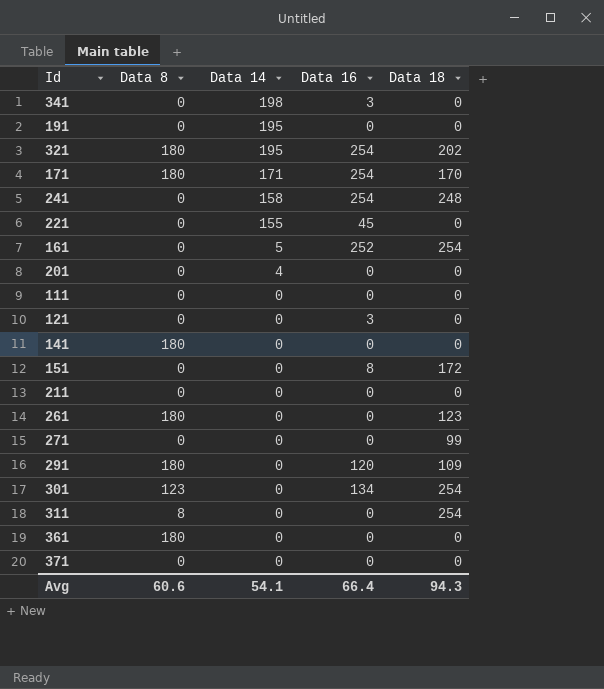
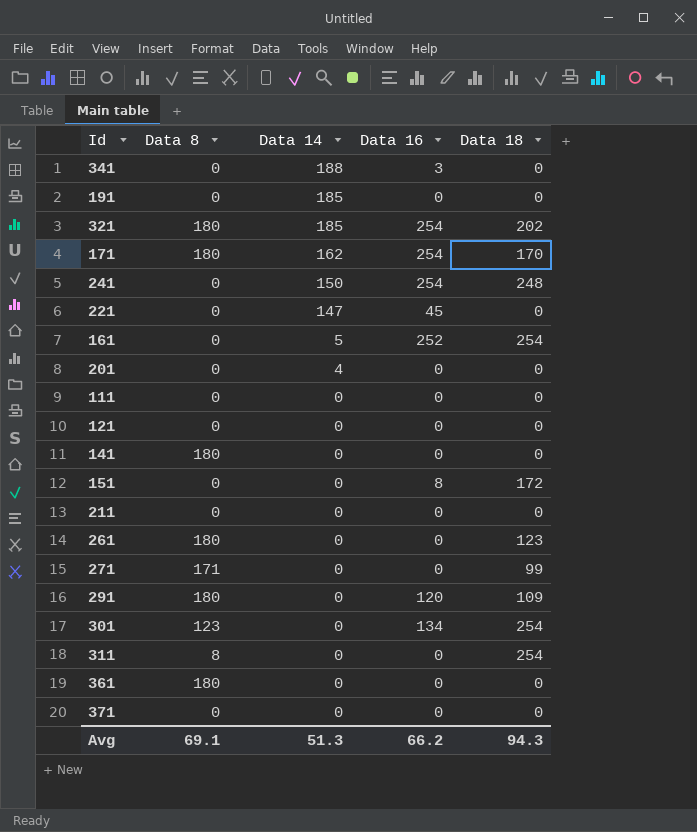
341 | Data 14: 198 -> 188
191 | Data 14: 195 -> 185
321 | Data 14: 195 -> 185
171 | Data 14: 171 -> 162
241 | Data 14: 158 -> 150
221 | Data 14: 155 -> 147
121 | Data 16: 3 -> 0
271 | Data 8: 0 -> 171
Avg | Data 8: 60.6 -> 69.1
Avg | Data 14: 54.1 -> 51.3
Avg | Data 16: 66.4 -> 66.2

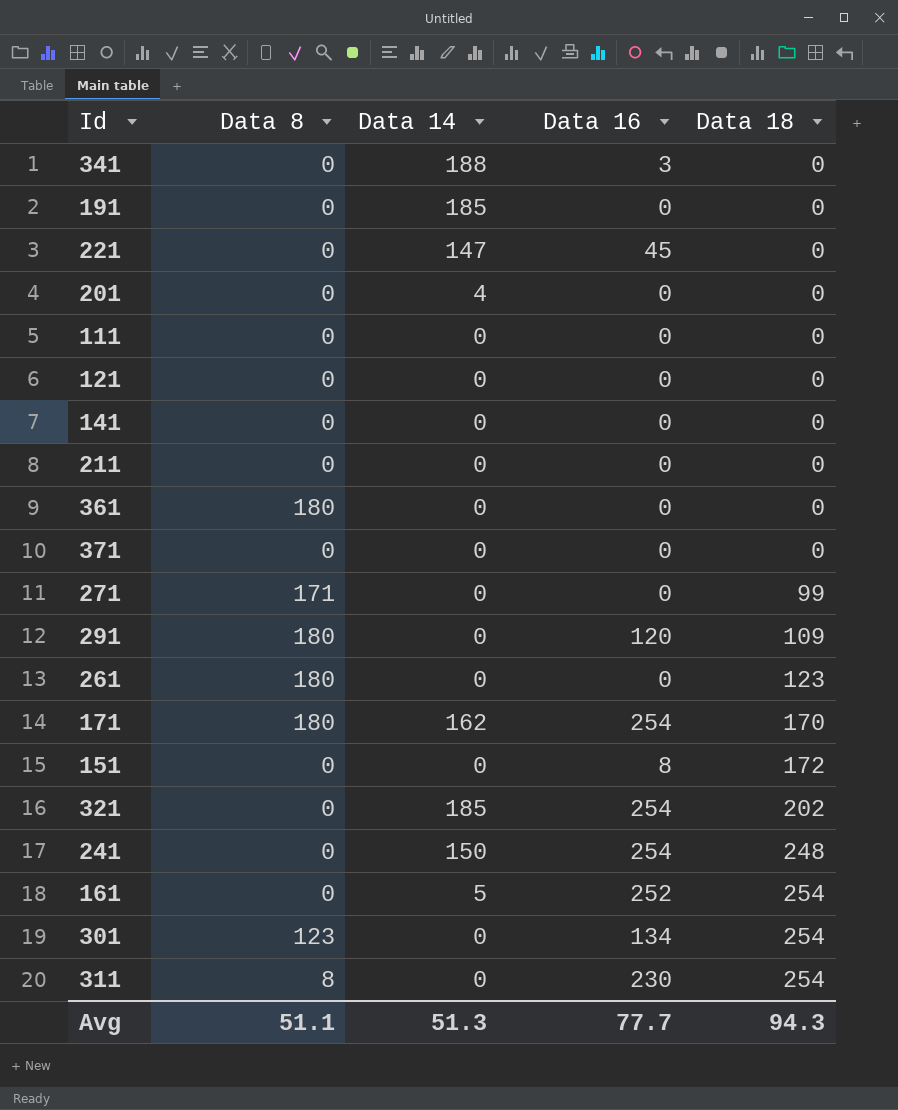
row order: Data 14 descending -> Data 18 ascending
141 | Data 8: 180 -> 0
321 | Data 8: 180 -> 0
311 | Data 16: 0 -> 230
Avg | Data 8: 69.1 -> 51.1
Avg | Data 16: 66.2 -> 77.7

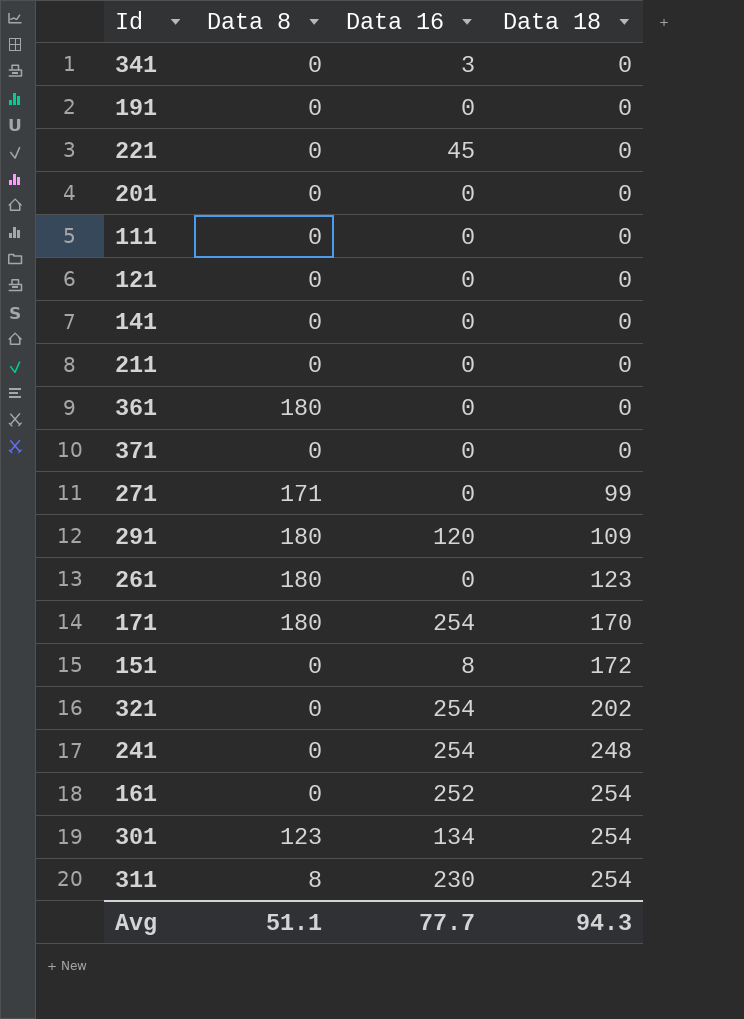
column Data 14 | position: 3 -> none

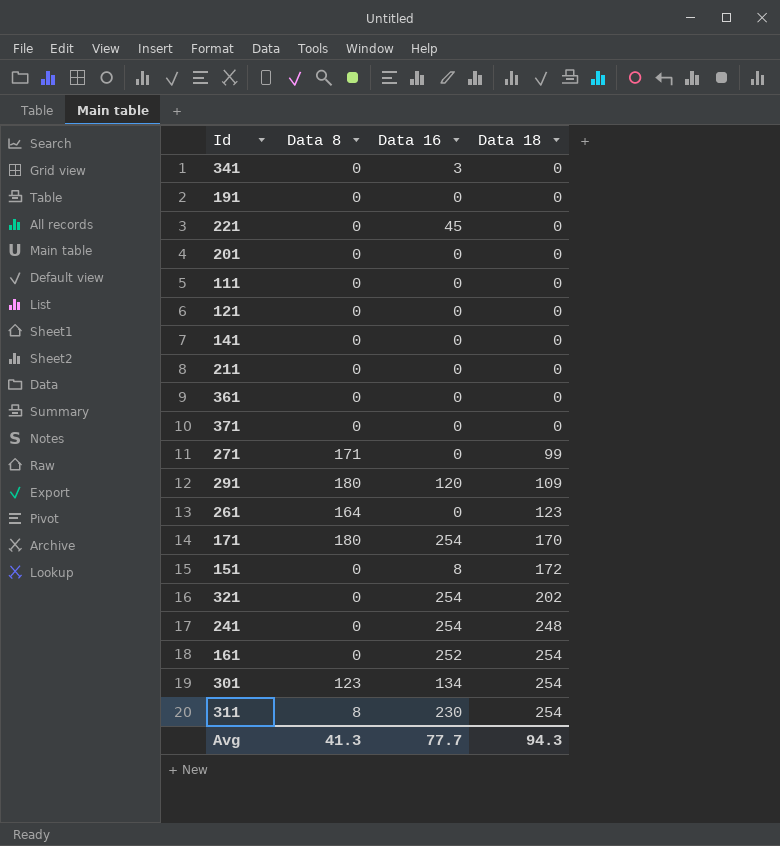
361 | Data 8: 180 -> 0
261 | Data 8: 180 -> 164
Avg | Data 8: 51.1 -> 41.3

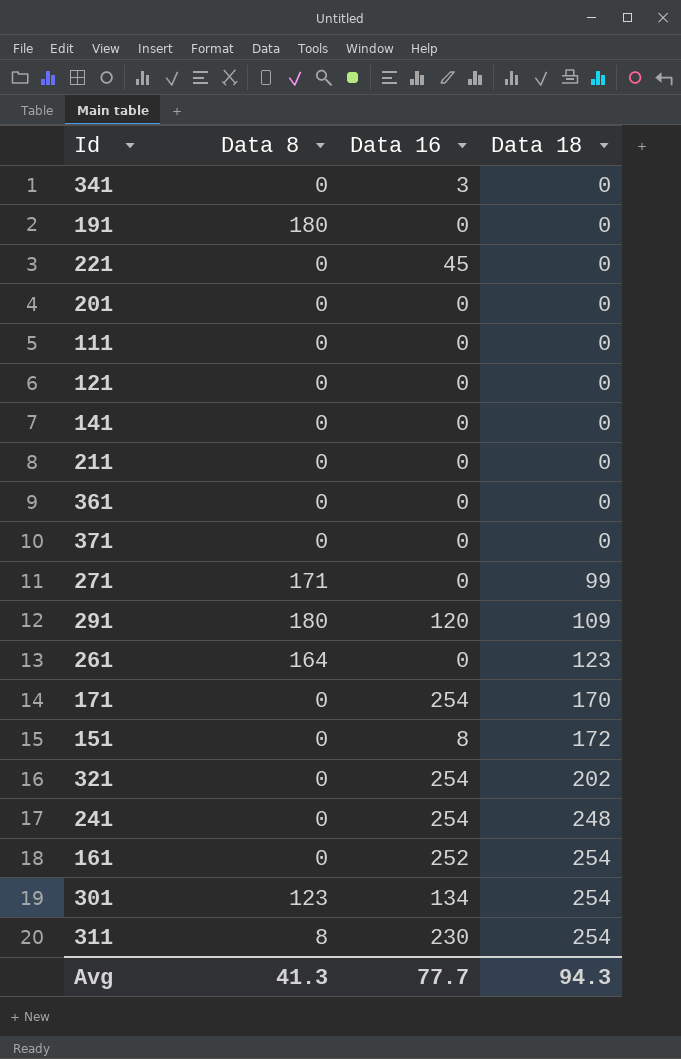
191 | Data 8: 0 -> 180
171 | Data 8: 180 -> 0

